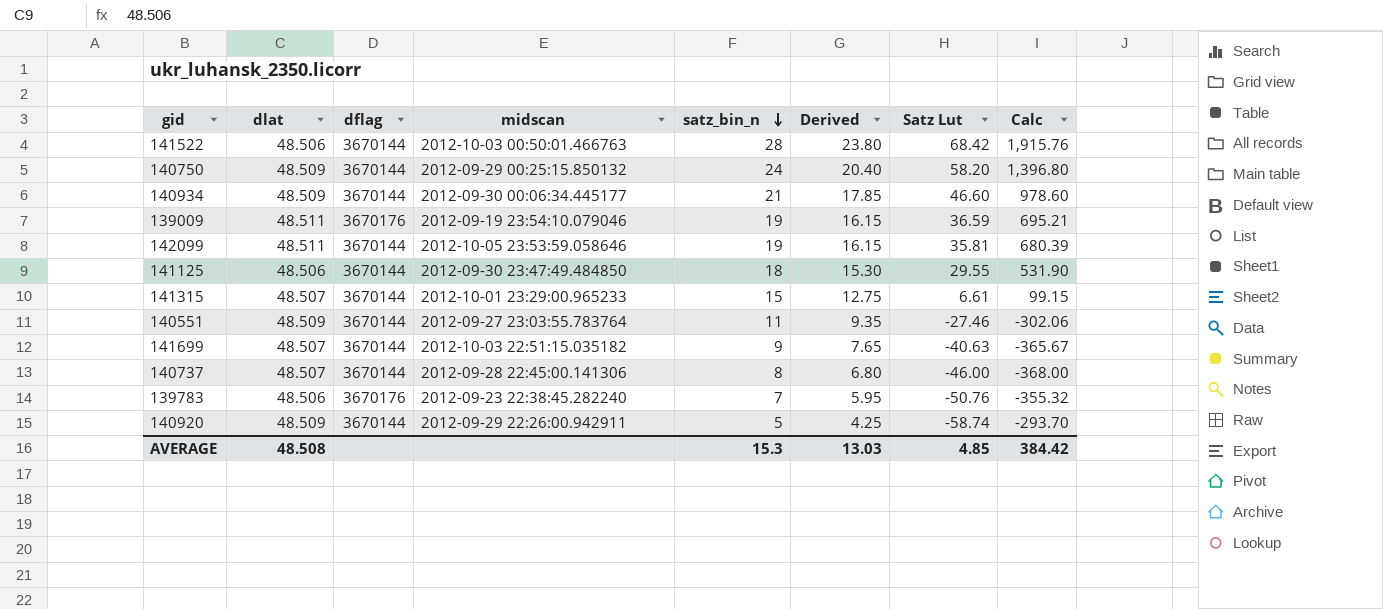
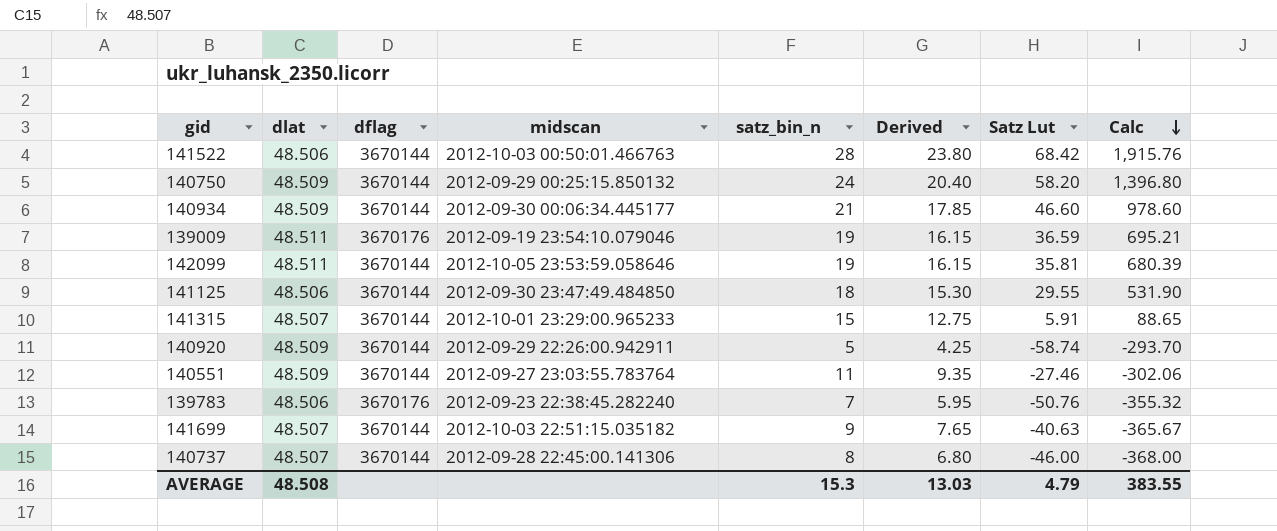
row order: satz_bin_n descending -> Calc descending
141315 | Satz Lut: 6.61 -> 5.91
141315 | Calc: 99.15 -> 88.65
AVERAGE | Satz Lut: 4.85 -> 4.79
AVERAGE | Calc: 384.42 -> 383.55

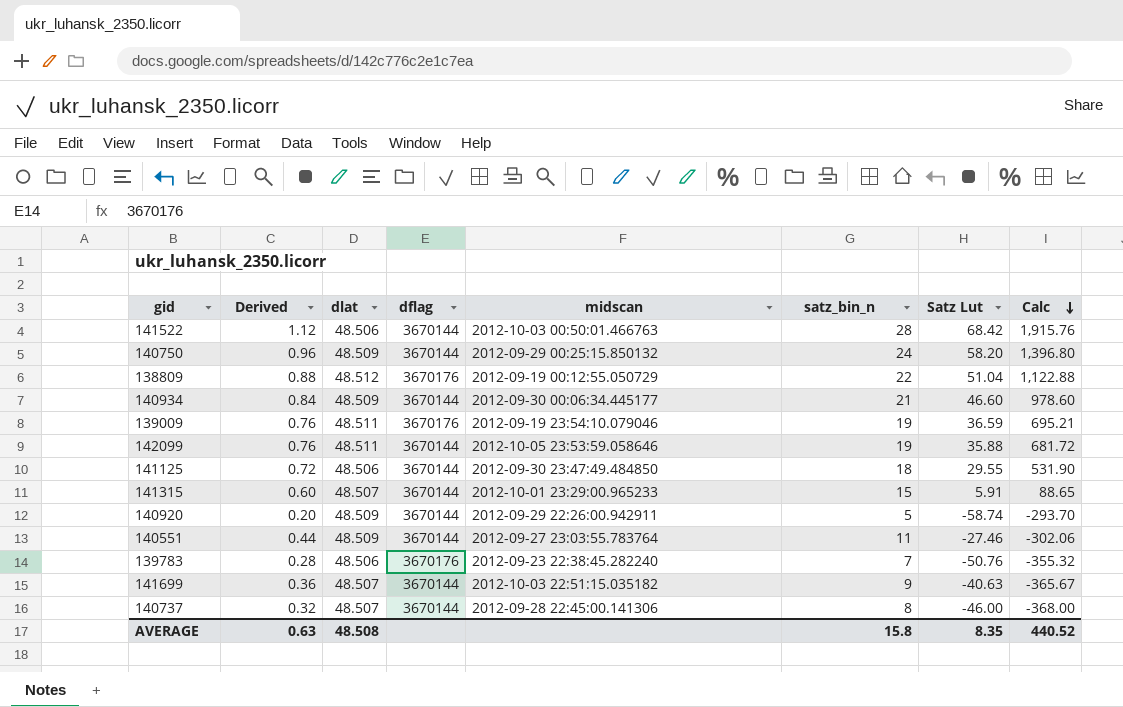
column Derived | formula: [satz_bin_n] * 0.85 -> [satz_bin_n] * 0.04
column Derived | position: 6 -> 2
row 138809: none -> 0.88 | 48.512 | 3670176 | 2012-09-19 00:12:55.050729 | 22 | 51.04 | 1,122.88
142099 | Satz Lut: 35.81 -> 35.88
142099 | Calc: 680.39 -> 681.72
AVERAGE | Derived: 13.03 -> 0.63
AVERAGE | satz_bin_n: 15.3 -> 15.8
AVERAGE | Satz Lut: 4.79 -> 8.35
AVERAGE | Calc: 383.55 -> 440.52

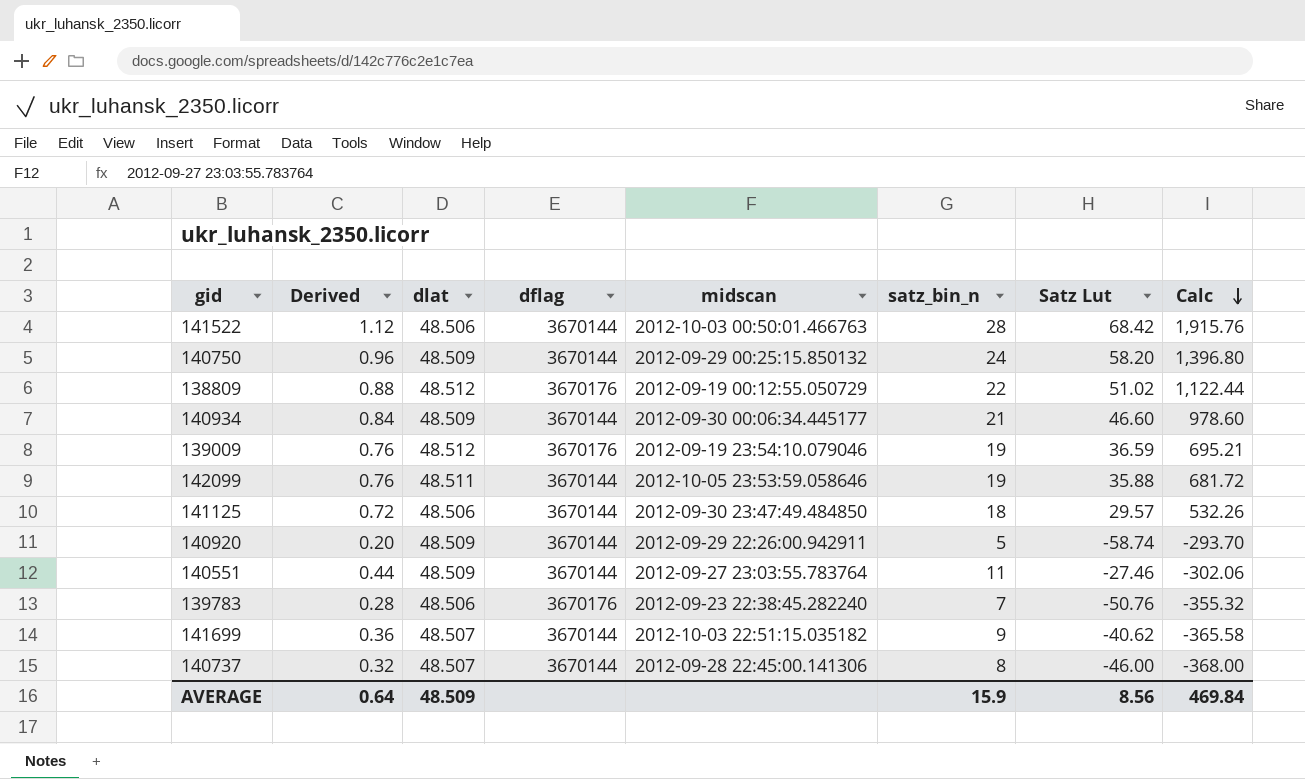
row 141315: 0.60 | 48.507 | 3670144 | 2012-10-01 23:29:00.965233 | 15 | 5.91 | 88.65 -> none
138809 | Satz Lut: 51.04 -> 51.02
138809 | Calc: 1,122.88 -> 1,122.44
139009 | dlat: 48.511 -> 48.512
141125 | Satz Lut: 29.55 -> 29.57
141125 | Calc: 531.90 -> 532.26
141699 | Satz Lut: -40.63 -> -40.62
141699 | Calc: -365.67 -> -365.58
AVERAGE | Derived: 0.63 -> 0.64
AVERAGE | dlat: 48.508 -> 48.509
AVERAGE | satz_bin_n: 15.8 -> 15.9
AVERAGE | Satz Lut: 8.35 -> 8.56
AVERAGE | Calc: 440.52 -> 469.84

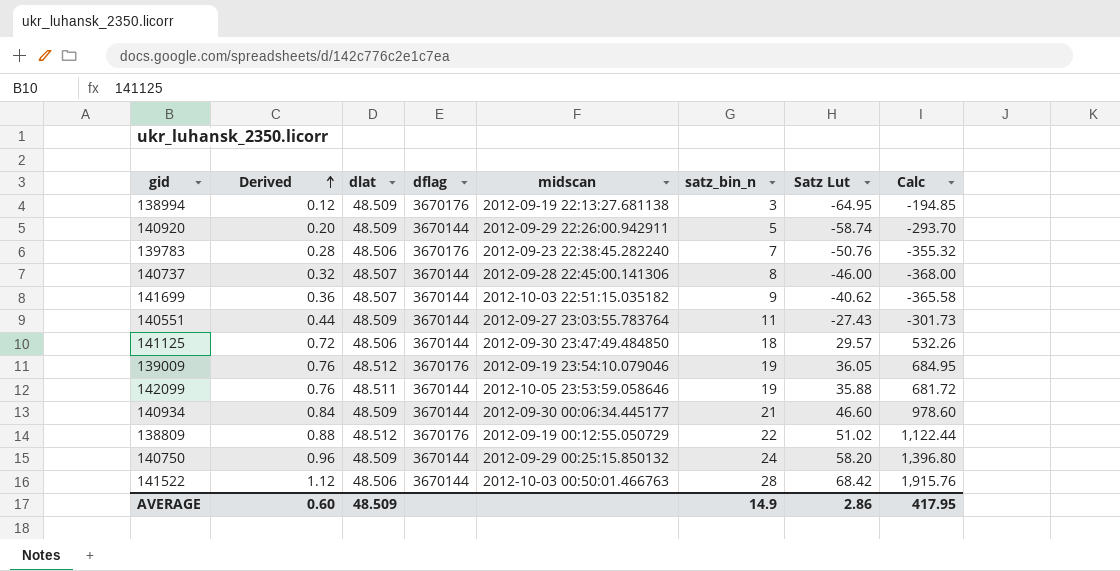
row order: Calc descending -> Derived ascending
row 138994: none -> 0.12 | 48.509 | 3670176 | 2012-09-19 22:13:27.681138 | 3 | -64.95 | -194.85
140551 | Satz Lut: -27.46 -> -27.43
140551 | Calc: -302.06 -> -301.73
139009 | Satz Lut: 36.59 -> 36.05
139009 | Calc: 695.21 -> 684.95
AVERAGE | Derived: 0.64 -> 0.60
AVERAGE | satz_bin_n: 15.9 -> 14.9
AVERAGE | Satz Lut: 8.56 -> 2.86
AVERAGE | Calc: 469.84 -> 417.95

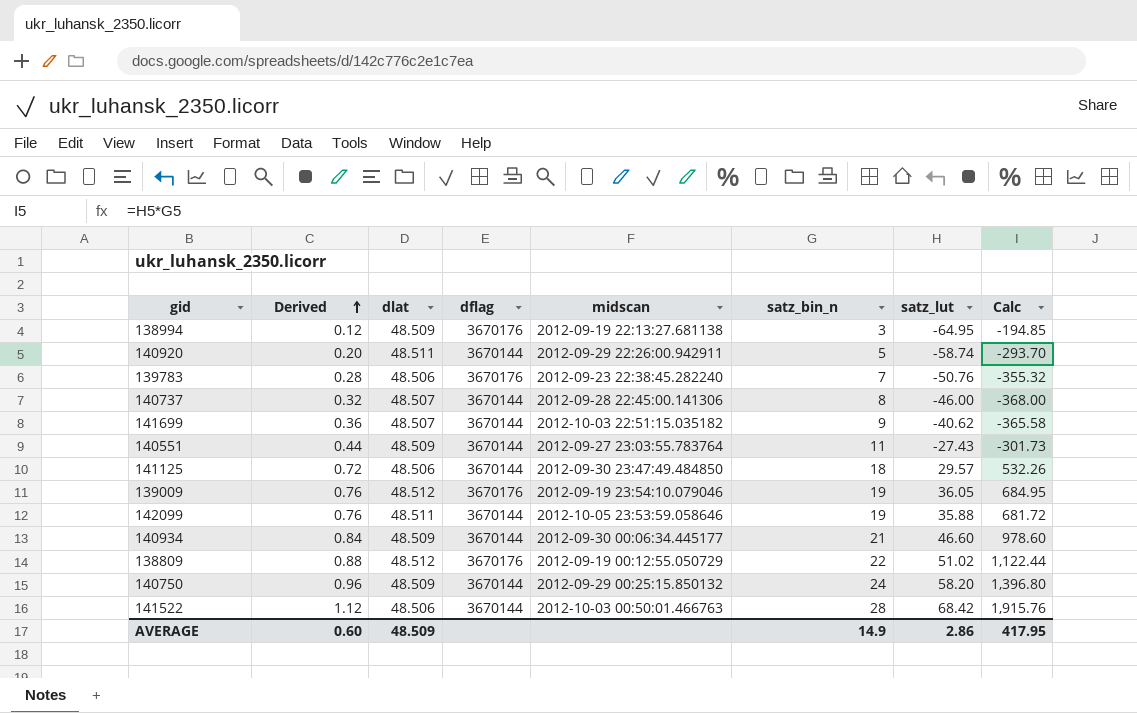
column name: Satz Lut -> satz_lut
140920 | dlat: 48.509 -> 48.511

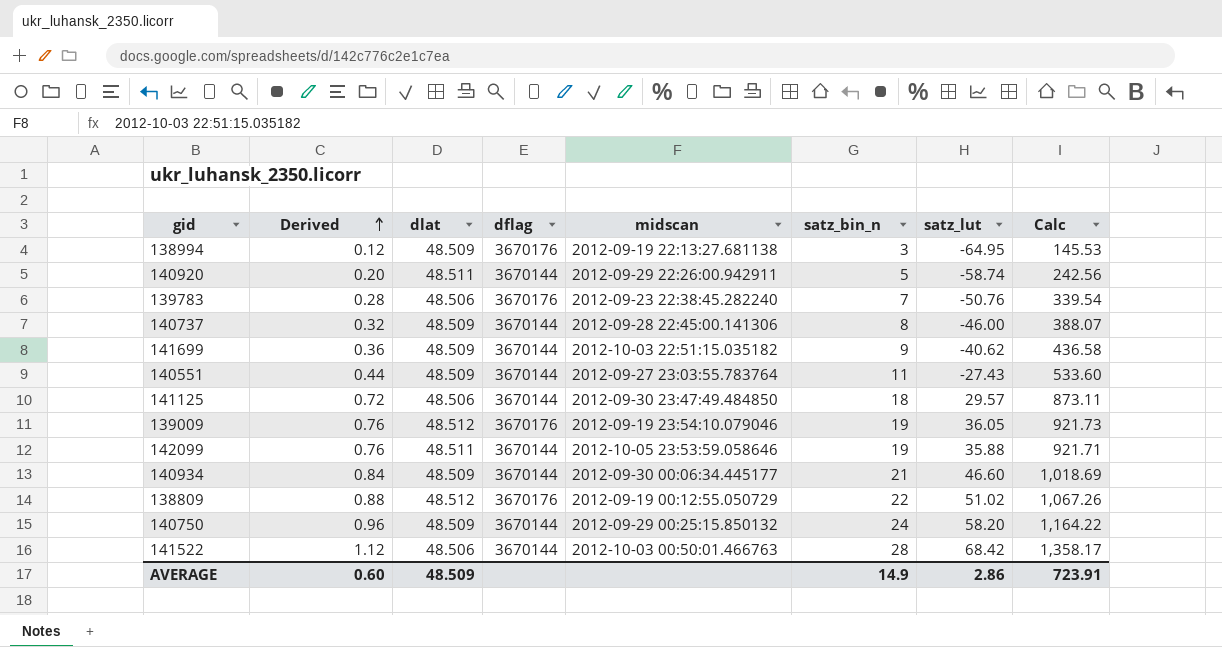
column Calc | formula: [satz_bin_n] * [satz_lut] -> [dlat] * [satz_bin_n]
140737 | dlat: 48.507 -> 48.509
141699 | dlat: 48.507 -> 48.509
AVERAGE | Calc: 417.95 -> 723.91

